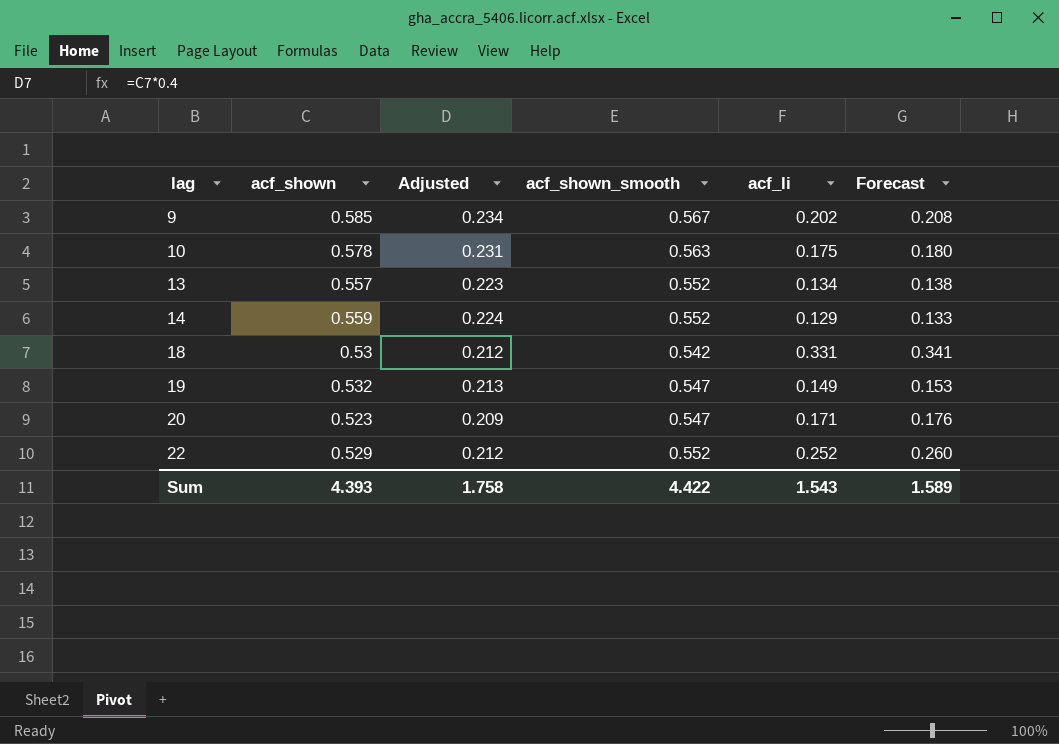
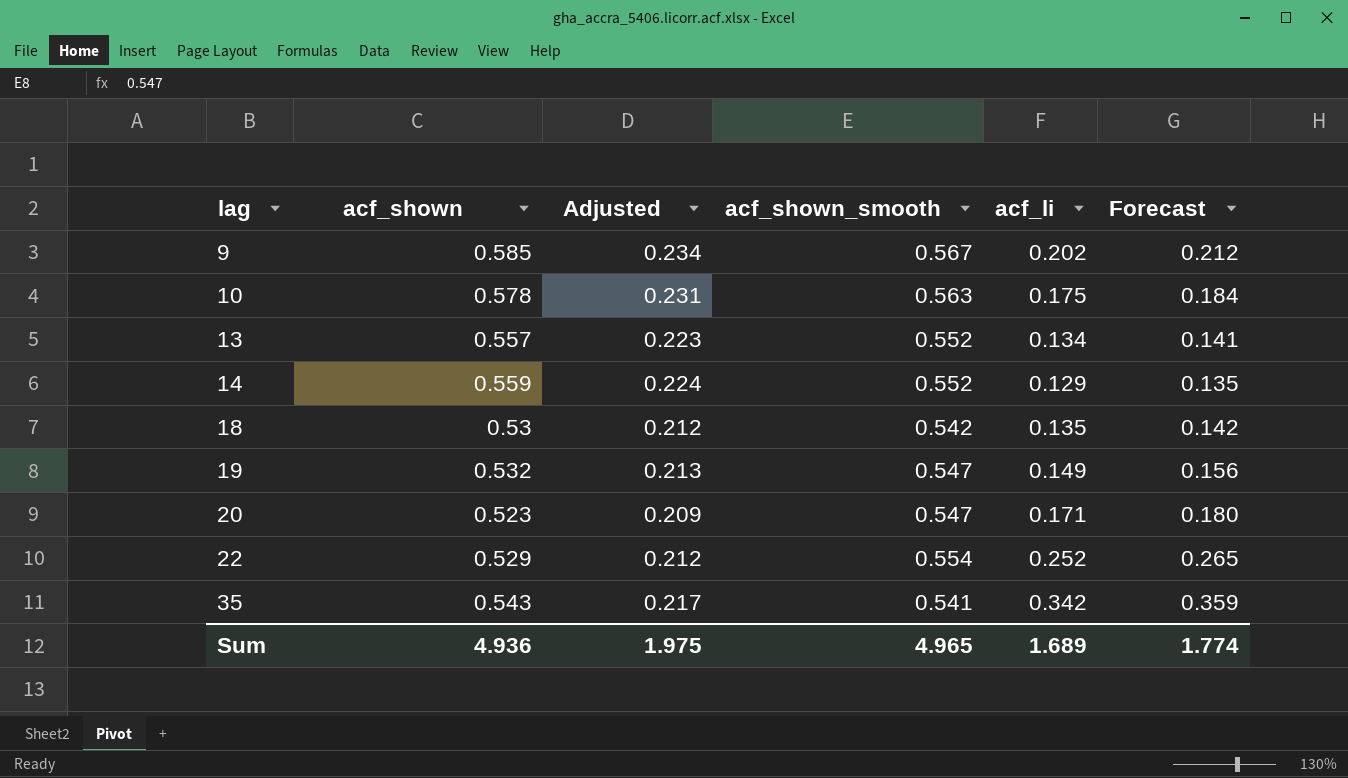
column Forecast | formula: [acf_li] * 1.03 -> [acf_li] * 1.05
18 | acf_li: 0.331 -> 0.135
22 | acf_shown_smooth: 0.552 -> 0.554
row 35: none -> 0.543 | 0.217 | 0.541 | 0.342 | 0.359
Sum | acf_shown: 4.393 -> 4.936
Sum | Adjusted: 1.758 -> 1.975
Sum | acf_shown_smooth: 4.422 -> 4.965
Sum | acf_li: 1.543 -> 1.689
Sum | Forecast: 1.589 -> 1.774

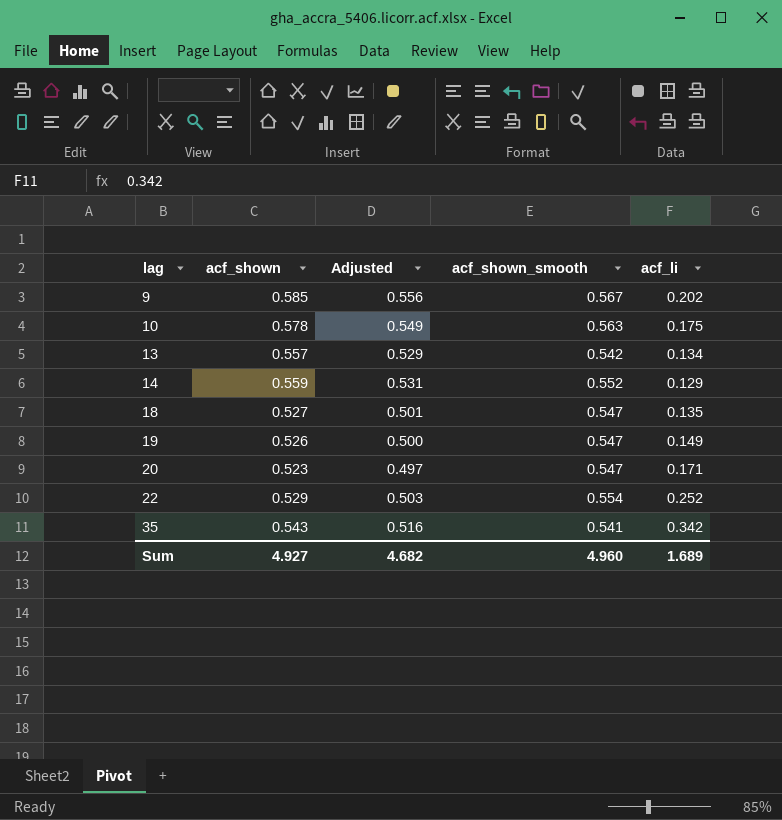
column Forecast | formula: [acf_li] * 1.05 -> none
column Adjusted | formula: [acf_shown] * 0.4 -> [acf_shown] * 0.95
13 | acf_shown_smooth: 0.552 -> 0.542
18 | acf_shown: 0.53 -> 0.527
18 | acf_shown_smooth: 0.542 -> 0.547
19 | acf_shown: 0.532 -> 0.526
Sum | acf_shown: 4.936 -> 4.927
Sum | Adjusted: 1.975 -> 4.682
Sum | acf_shown_smooth: 4.965 -> 4.960

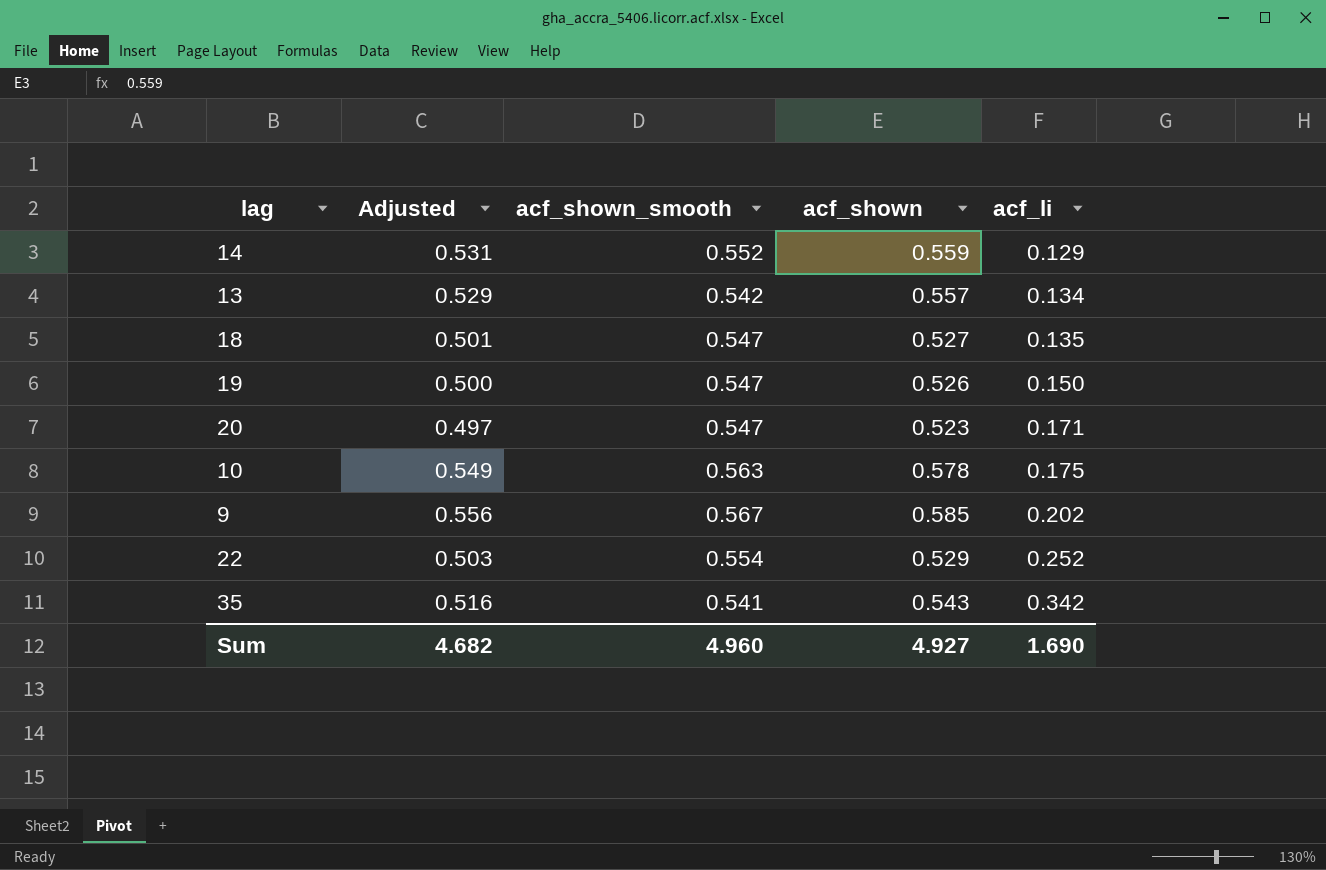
row order: lag ascending -> acf_li ascending
column acf_shown | position: 2 -> 4
19 | acf_li: 0.149 -> 0.150
Sum | acf_li: 1.689 -> 1.690

